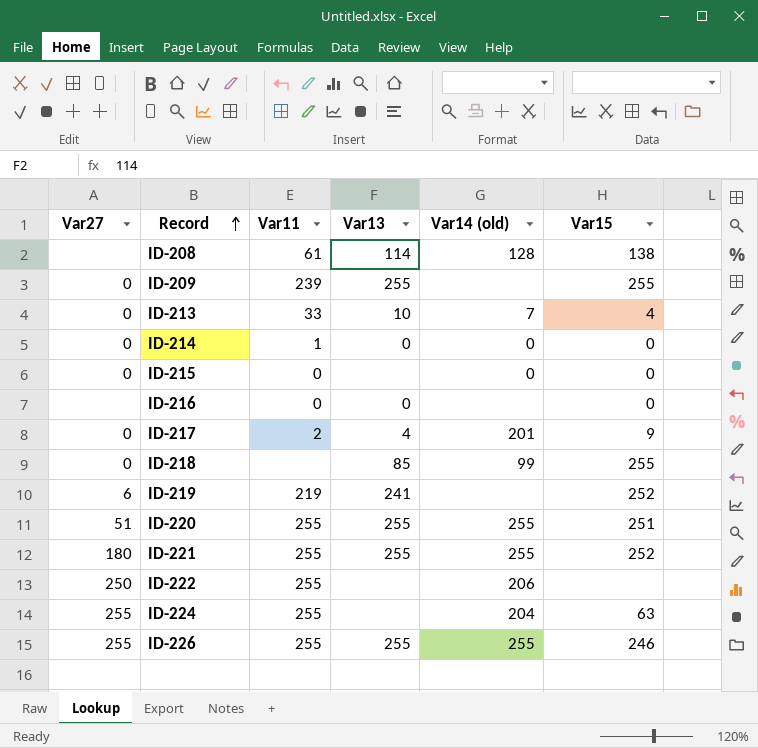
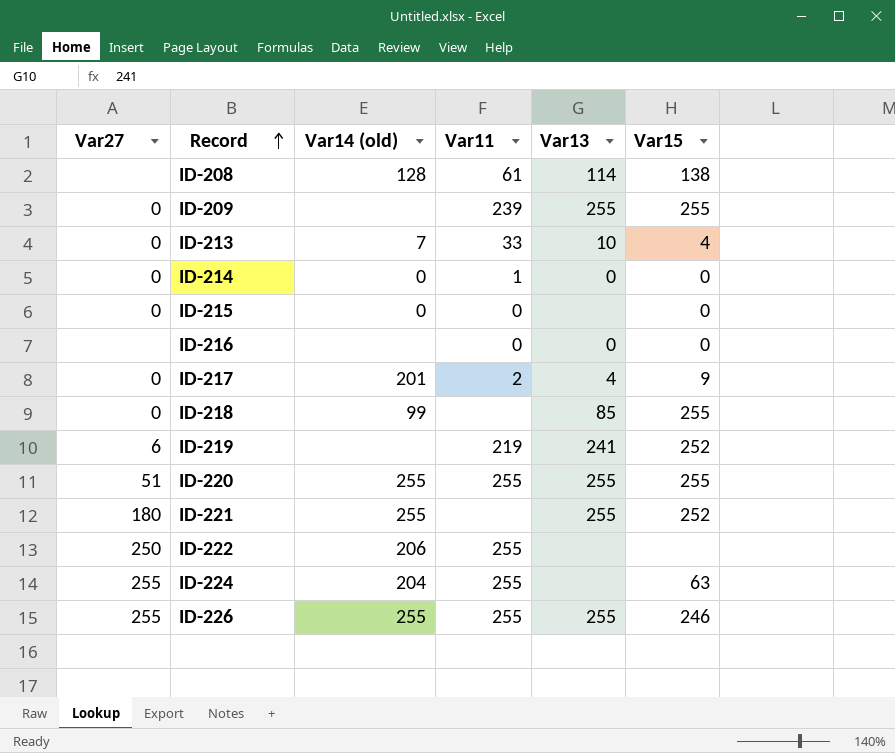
column Var14 (old) | position: 5 -> 3
ID-220 | Var15: 251 -> 255
ID-221 | Var11: 255 -> none

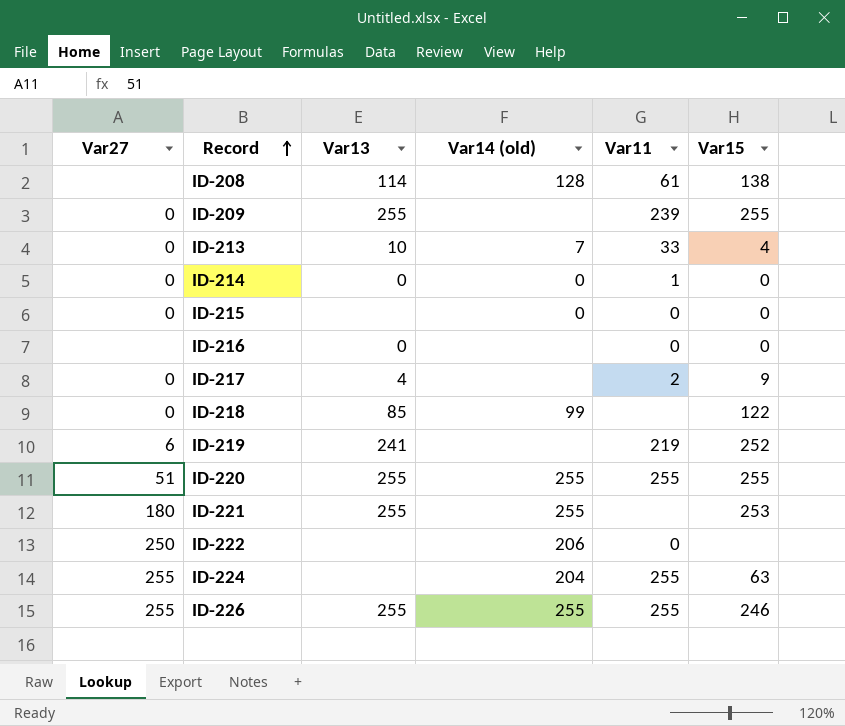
column Var13 | position: 5 -> 3
ID-217 | Var14 (old): 201 -> none
ID-218 | Var15: 255 -> 122
ID-221 | Var15: 252 -> 253
ID-222 | Var11: 255 -> 0

